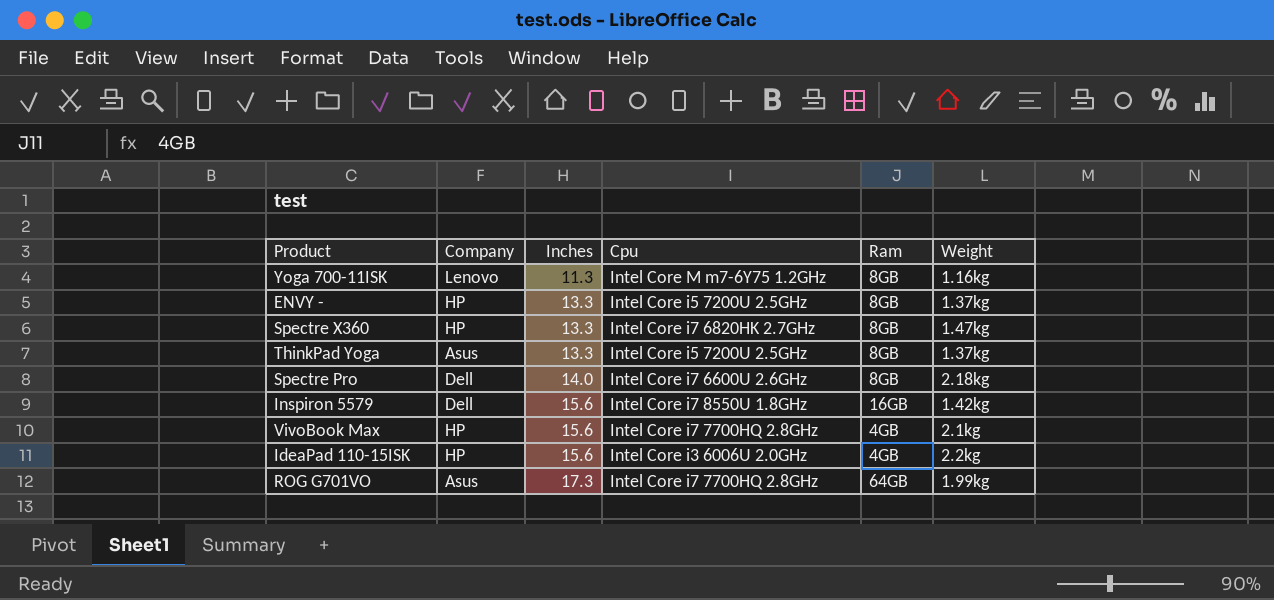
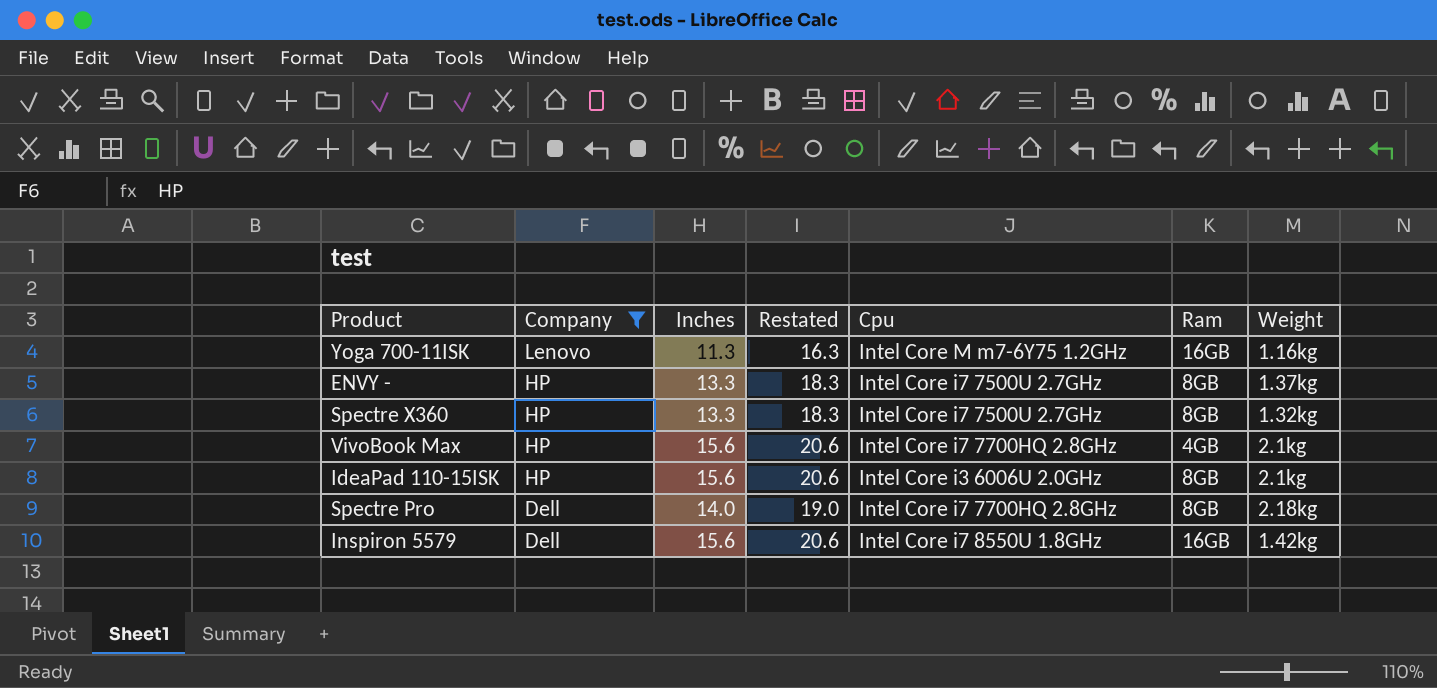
filter: none -> Company != Asus
row order: Inches ascending -> Company descending
column Restated | formula: none -> [Inches] + 5
Yoga 700-11ISK | Ram: 8GB -> 16GB
ENVY - | Cpu: Intel Core i5 7200U 2.5GHz -> Intel Core i7 7500U 2.7GHz
Spectre X360 | Cpu: Intel Core i7 6820HK 2.7GHz -> Intel Core i7 7500U 2.7GHz
Spectre X360 | Weight: 1.47kg -> 1.32kg
IdeaPad 110-15ISK | Ram: 4GB -> 8GB
IdeaPad 110-15ISK | Weight: 2.2kg -> 2.1kg
Spectre Pro | Cpu: Intel Core i7 6600U 2.6GHz -> Intel Core i7 7700HQ 2.8GHz

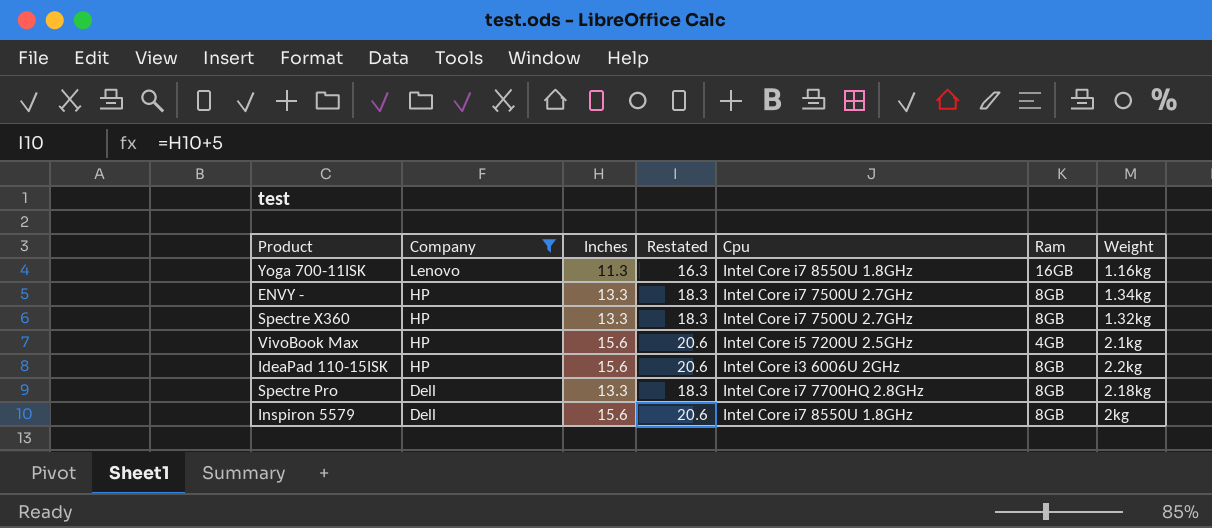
Yoga 700-11ISK | Cpu: Intel Core M m7-6Y75 1.2GHz -> Intel Core i7 8550U 1.8GHz
ENVY - | Weight: 1.37kg -> 1.34kg
VivoBook Max | Cpu: Intel Core i7 7700HQ 2.8GHz -> Intel Core i5 7200U 2.5GHz
IdeaPad 110-15ISK | Cpu: Intel Core i3 6006U 2.0GHz -> Intel Core i3 6006U 2GHz
IdeaPad 110-15ISK | Weight: 2.1kg -> 2.2kg
Spectre Pro | Inches: 14.0 -> 13.3
Spectre Pro | Restated: 19.0 -> 18.3
Inspiron 5579 | Ram: 16GB -> 8GB
Inspiron 5579 | Weight: 1.42kg -> 2kg

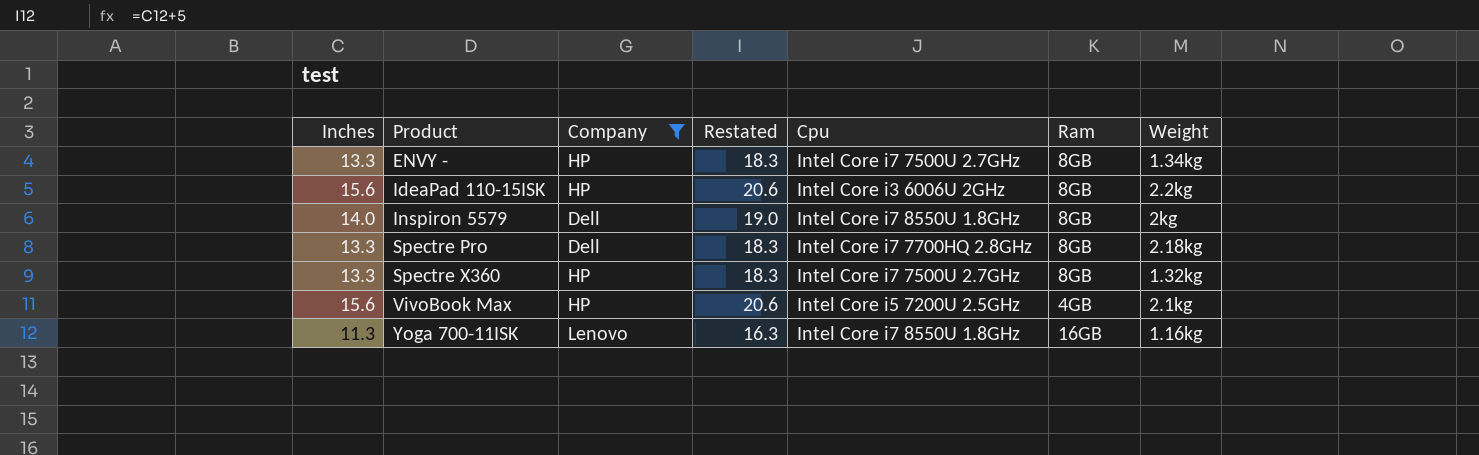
row order: Company descending -> Product ascending
column Inches | position: 3 -> 1
Inspiron 5579 | Inches: 15.6 -> 14.0
Inspiron 5579 | Restated: 20.6 -> 19.0

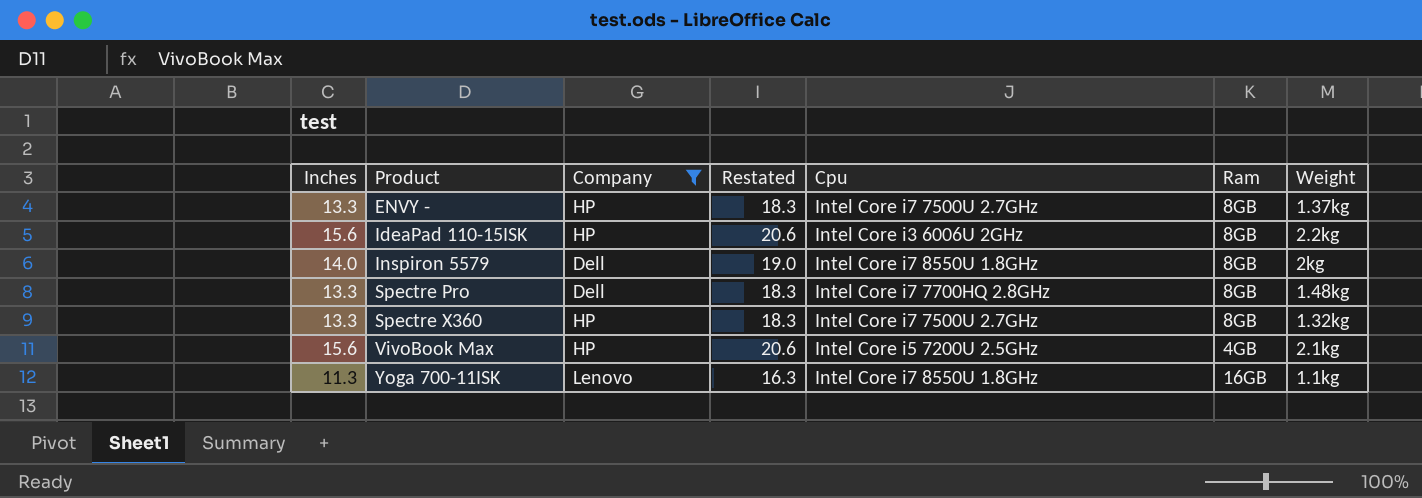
ENVY - | Weight: 1.34kg -> 1.37kg
Spectre Pro | Weight: 2.18kg -> 1.48kg
Yoga 700-11ISK | Weight: 1.16kg -> 1.1kg

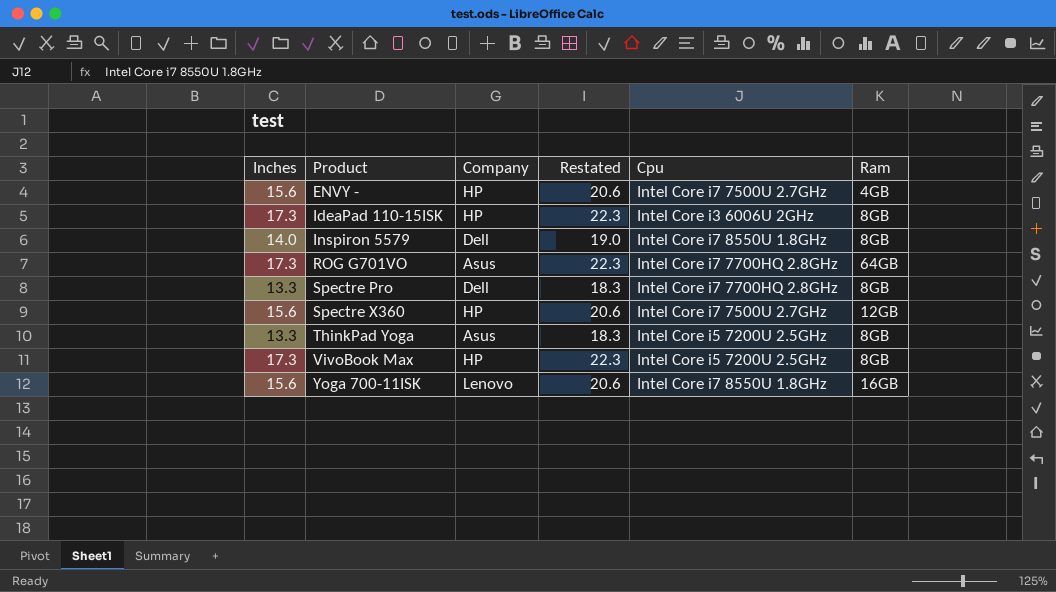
filter: Company != Asus -> none
column Weight | position: 7 -> none
ENVY - | Inches: 13.3 -> 15.6
ENVY - | Restated: 18.3 -> 20.6
ENVY - | Ram: 8GB -> 4GB
IdeaPad 110-15ISK | Inches: 15.6 -> 17.3
IdeaPad 110-15ISK | Restated: 20.6 -> 22.3
Spectre X360 | Inches: 13.3 -> 15.6
Spectre X360 | Restated: 18.3 -> 20.6
Spectre X360 | Ram: 8GB -> 12GB
VivoBook Max | Inches: 15.6 -> 17.3
VivoBook Max | Restated: 20.6 -> 22.3
VivoBook Max | Ram: 4GB -> 8GB
Yoga 700-11ISK | Inches: 11.3 -> 15.6
Yoga 700-11ISK | Restated: 16.3 -> 20.6

